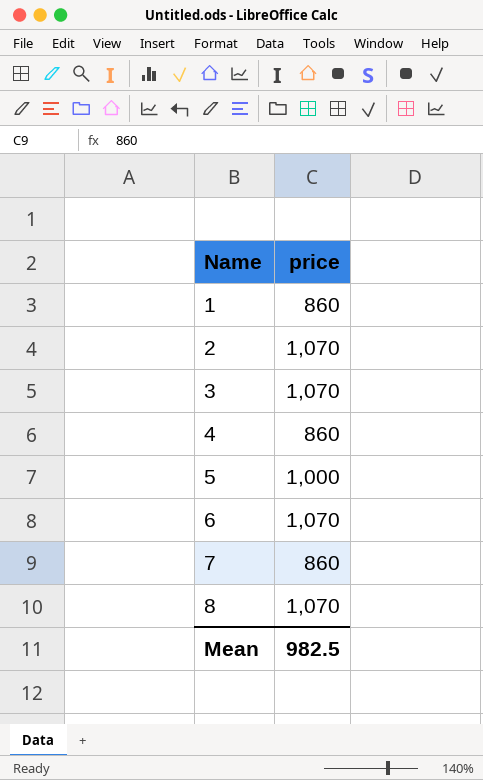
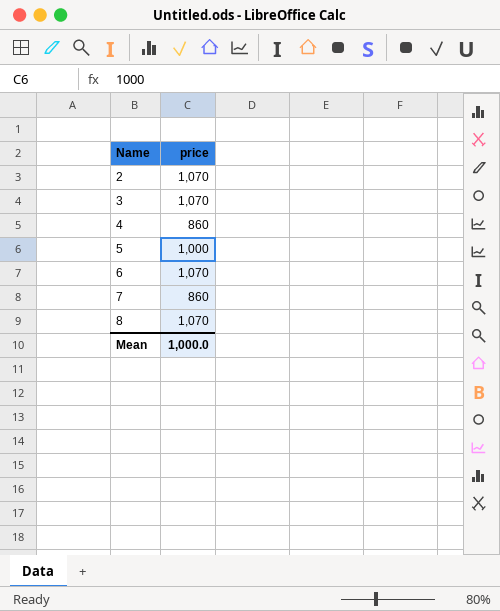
row 1: 860 -> none
Mean | price: 982.5 -> 1,000.0

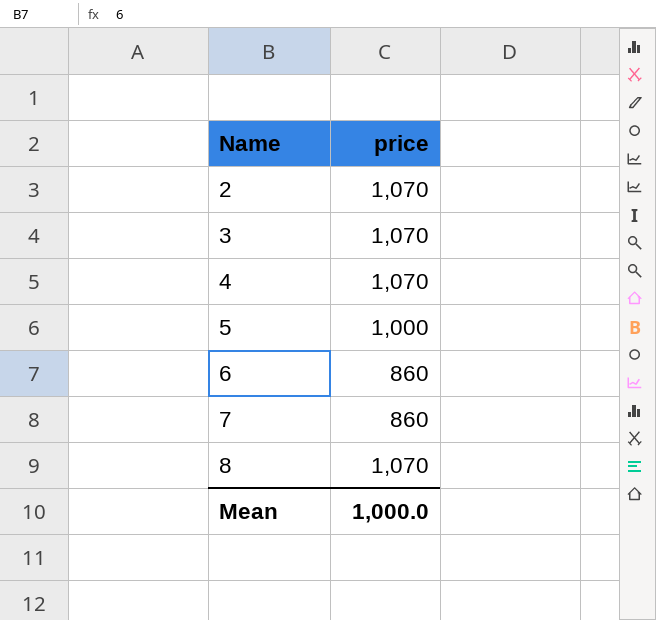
4 | price: 860 -> 1,070
6 | price: 1,070 -> 860

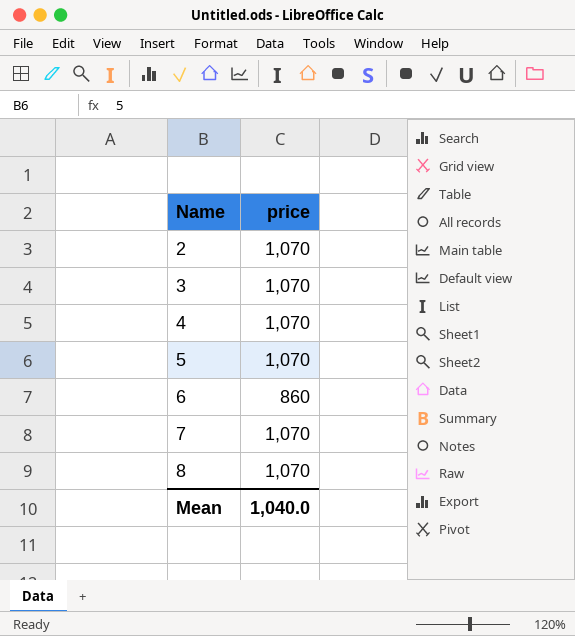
5 | price: 1,000 -> 1,070
7 | price: 860 -> 1,070
Mean | price: 1,000.0 -> 1,040.0

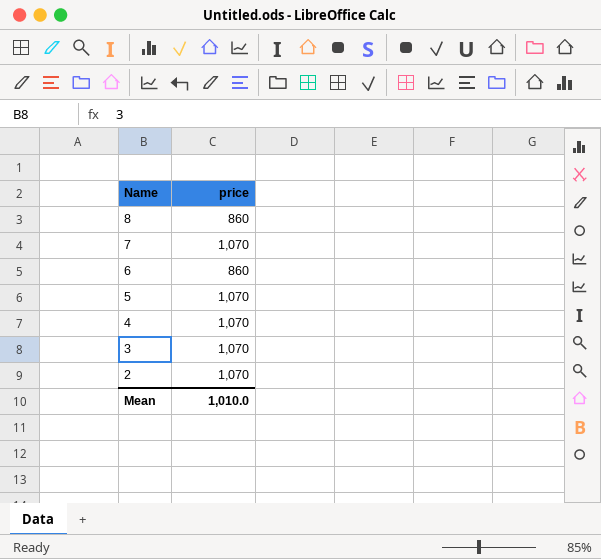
row order: Name ascending -> Name descending
8 | price: 1,070 -> 860
Mean | price: 1,040.0 -> 1,010.0

